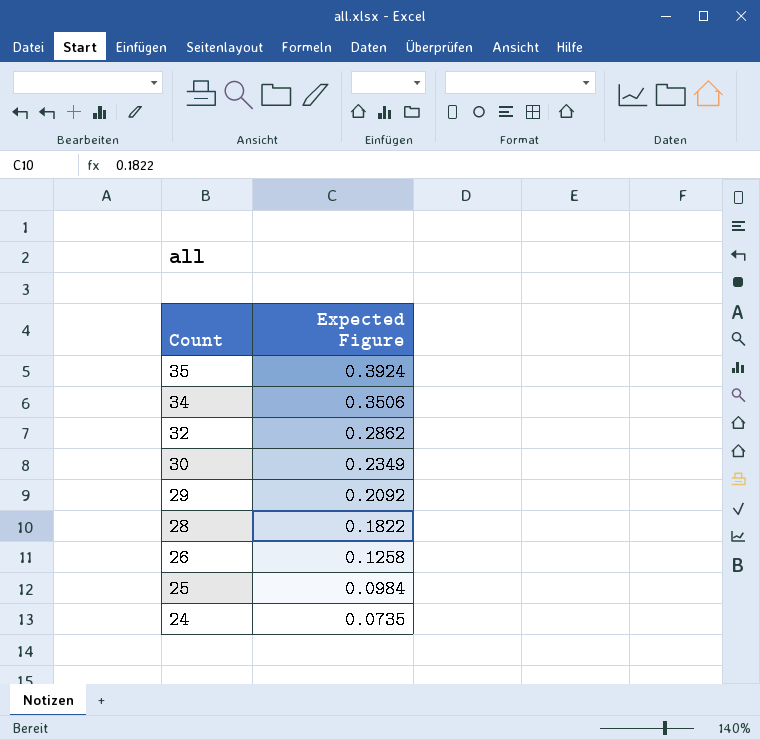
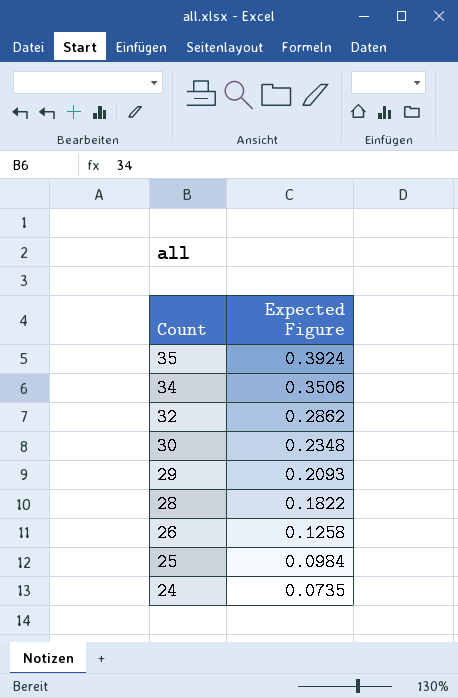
30 | Expected Figure: 0.2349 -> 0.2348
29 | Expected Figure: 0.2092 -> 0.2093

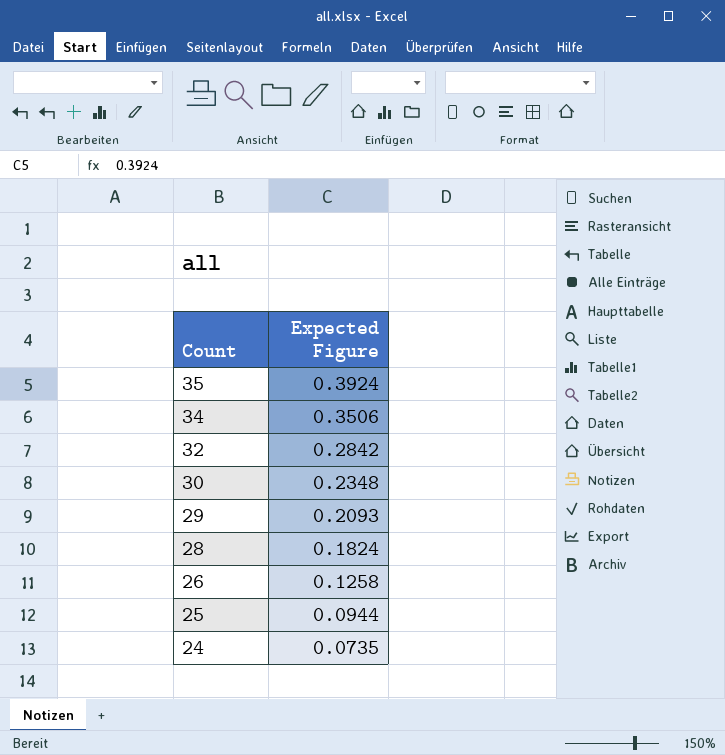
32 | Expected Figure: 0.2862 -> 0.2842
28 | Expected Figure: 0.1822 -> 0.1824
25 | Expected Figure: 0.0984 -> 0.0944

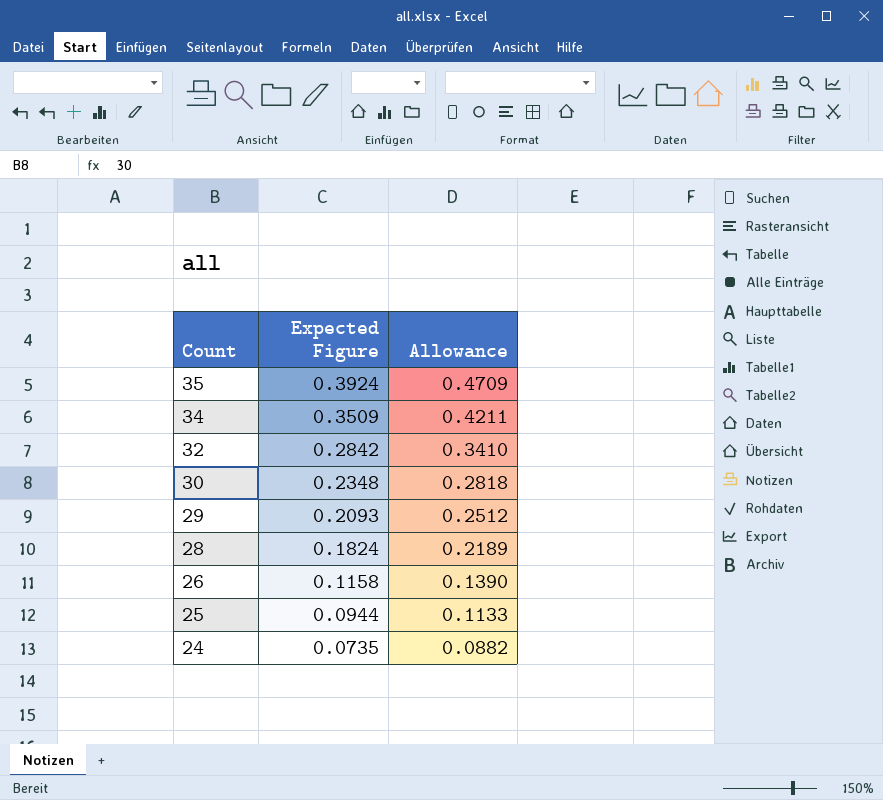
column Allowance | formula: none -> [Expected Figure] * 1.2
34 | Expected Figure: 0.3506 -> 0.3509
26 | Expected Figure: 0.1258 -> 0.1158

